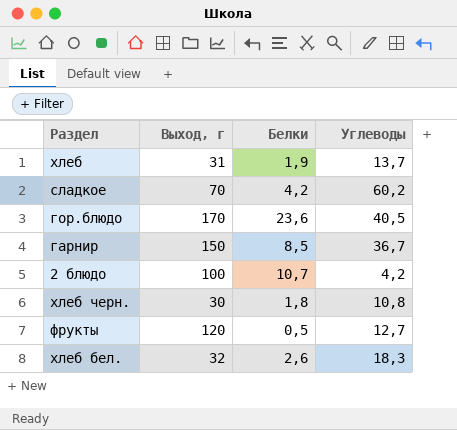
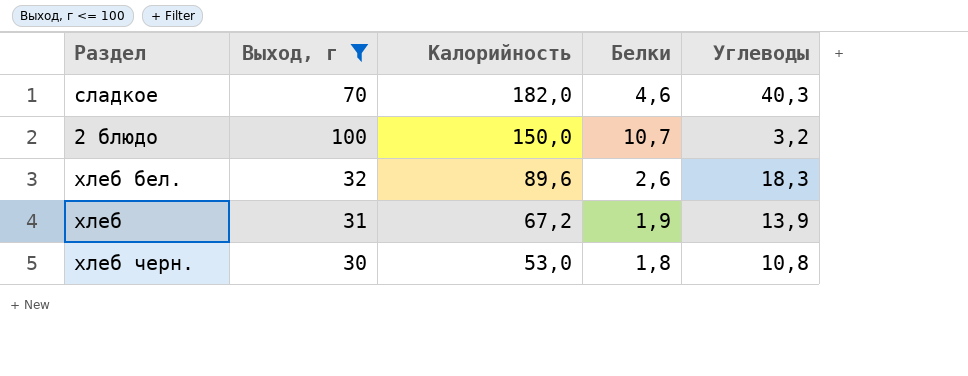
filter: none -> Выход, г <= 100
row order: none -> Калорийность descending
column Калорийность | position: none -> 3
сладкое | Белки: 4,2 -> 4,6
сладкое | Углеводы: 60,2 -> 40,3
2 блюдо | Углеводы: 4,2 -> 3,2
хлеб | Углеводы: 13,7 -> 13,9

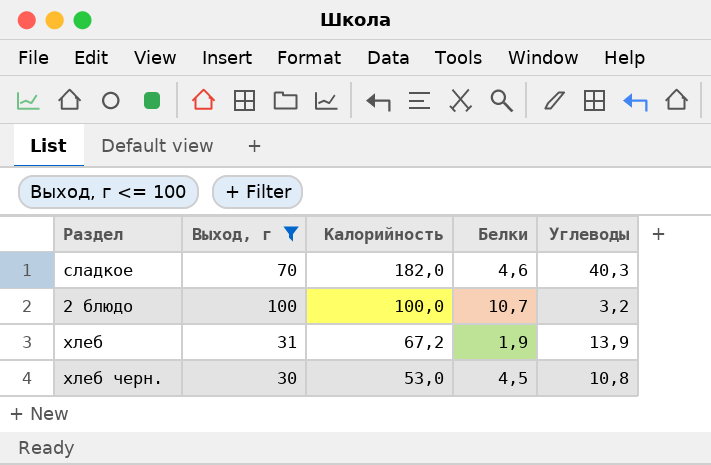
row хлеб бел.: 32 | 89,6 | 2,6 | 18,3 -> none
2 блюдо | Калорийность: 150,0 -> 100,0
хлеб черн. | Белки: 1,8 -> 4,5

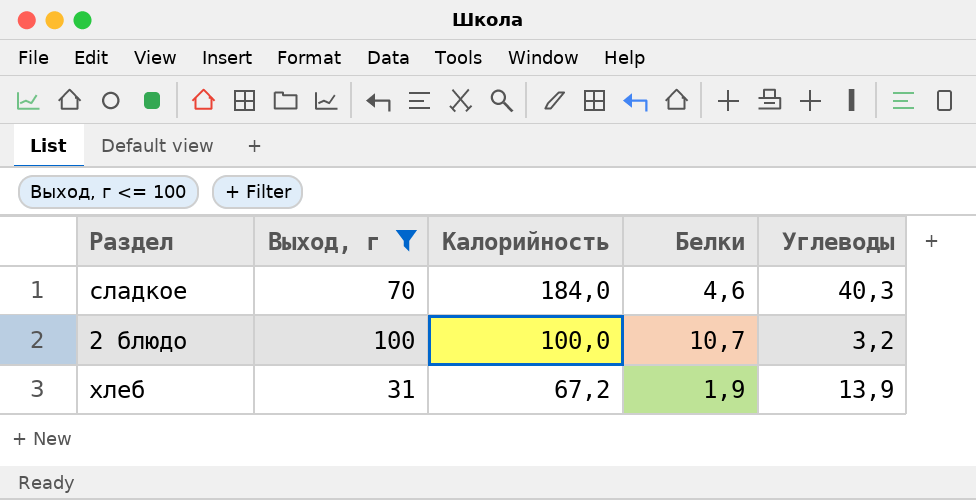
row хлеб черн.: 30 | 53,0 | 4,5 | 10,8 -> none
сладкое | Калорийность: 182,0 -> 184,0

